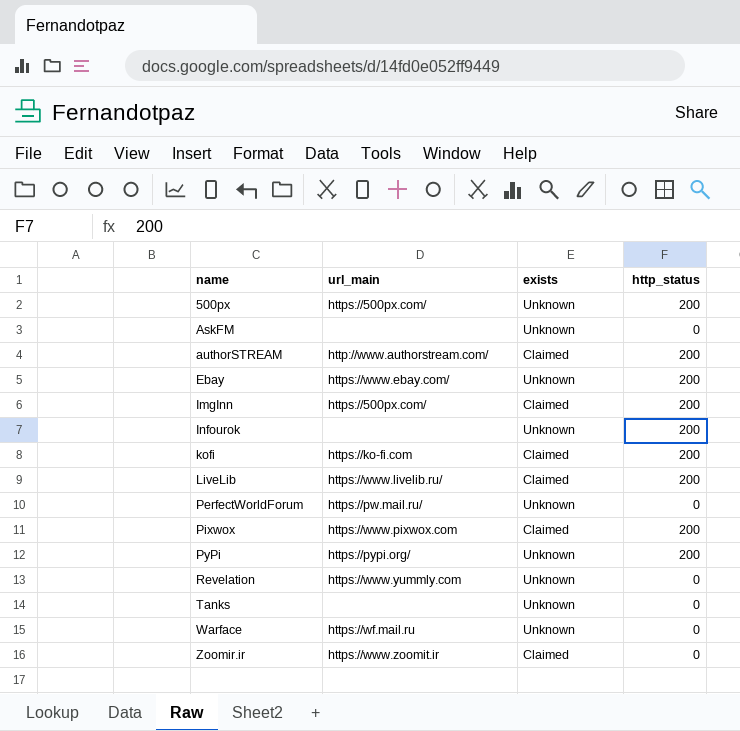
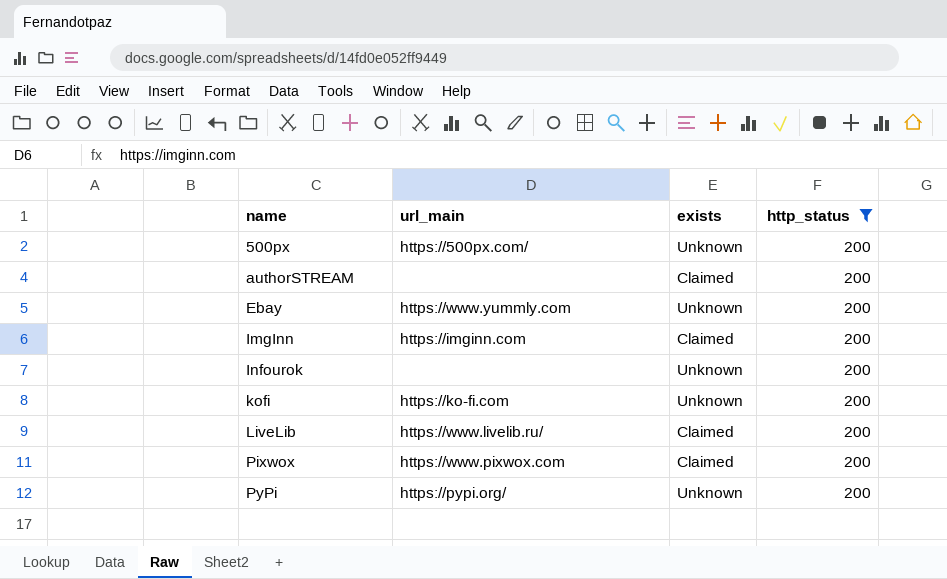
filter: none -> http_status = 200
authorSTREAM | url_main: http://www.authorstream.com/ -> none
Ebay | url_main: https://www.ebay.com/ -> https://www.yummly.com
ImgInn | url_main: https://500px.com/ -> https://imginn.com
kofi | exists: Claimed -> Unknown

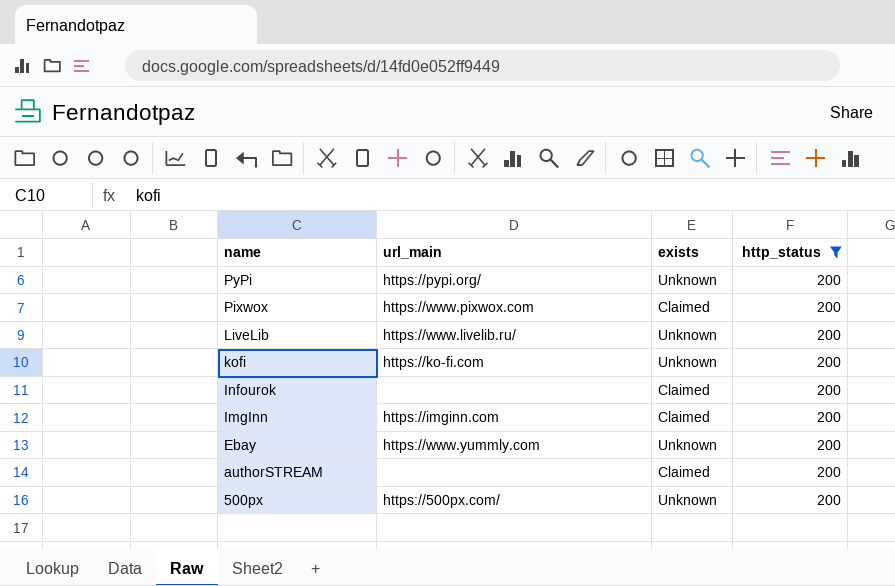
row order: name ascending -> name descending
LiveLib | exists: Claimed -> Unknown
Infourok | exists: Unknown -> Claimed

